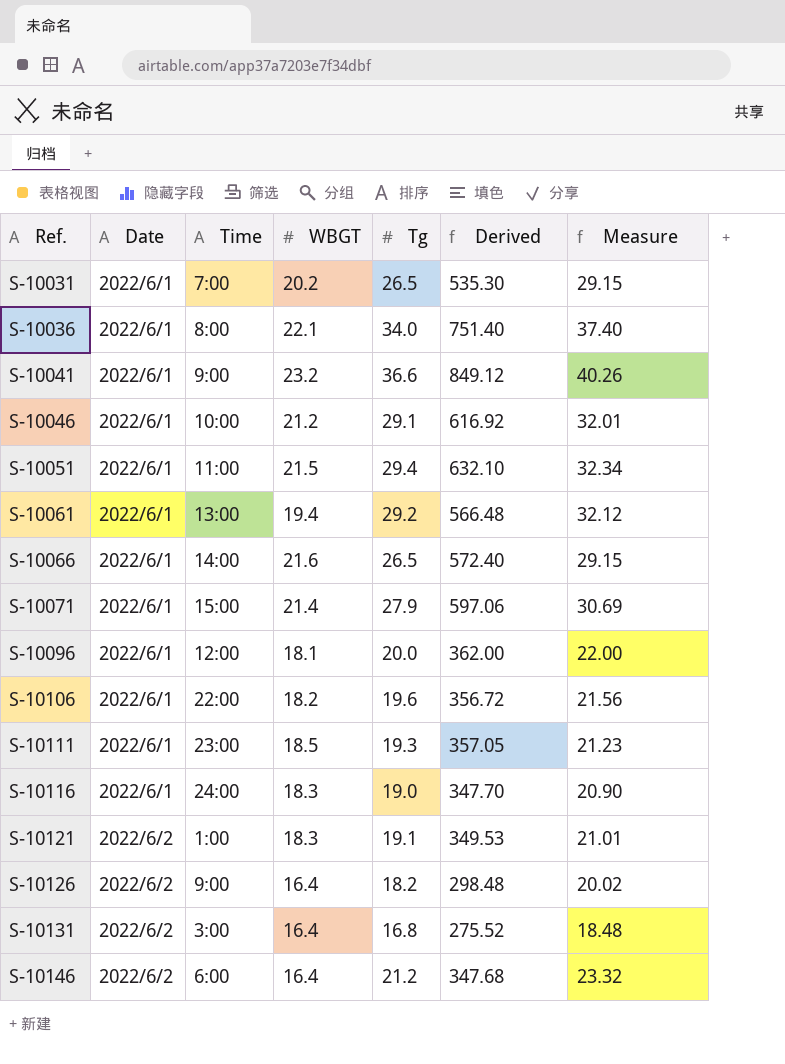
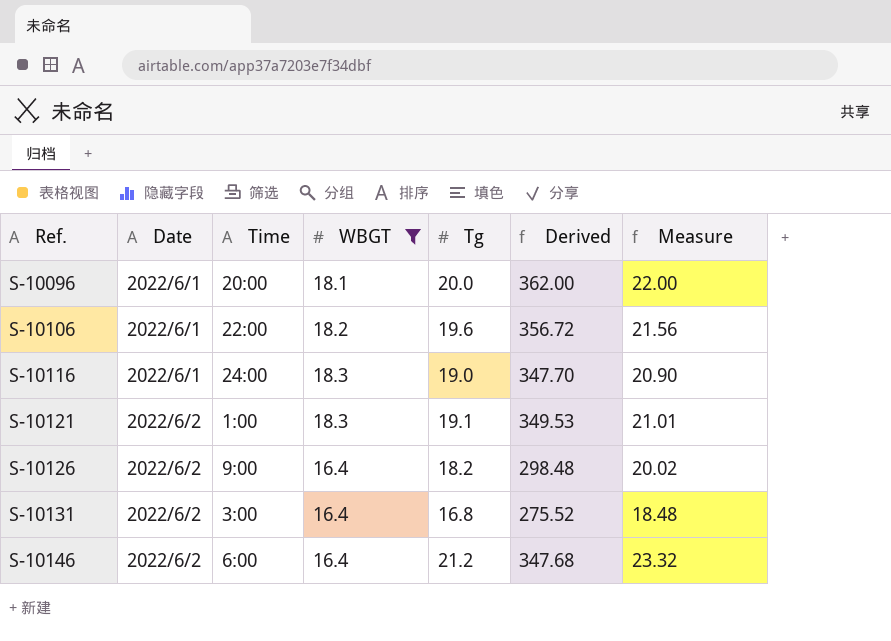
filter: none -> WBGT <= 18.3
S-10096 | Time: 12:00 -> 20:00

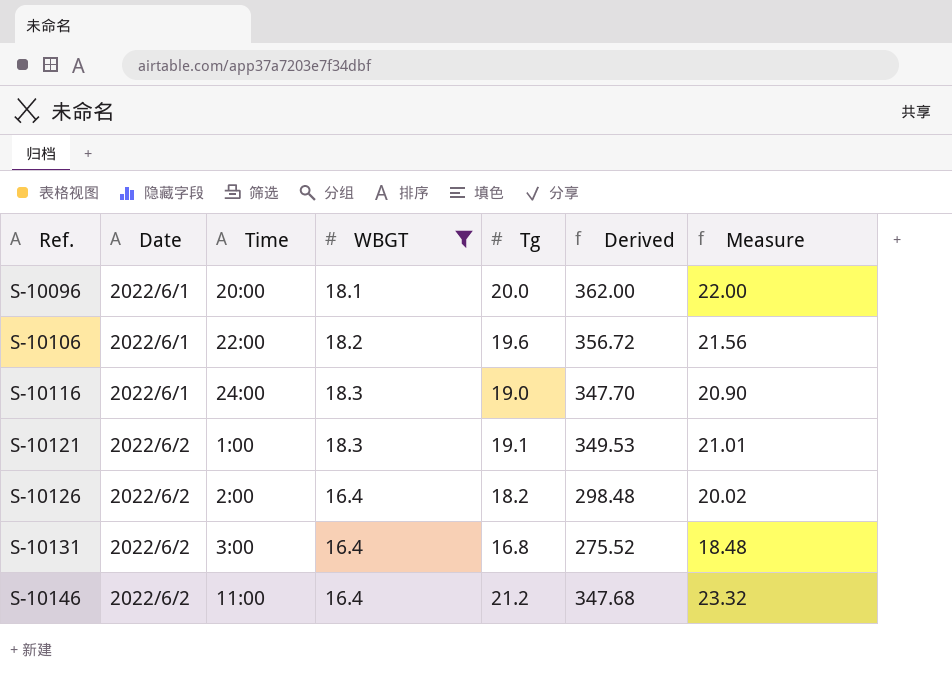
S-10126 | Time: 9:00 -> 2:00
S-10146 | Time: 6:00 -> 11:00

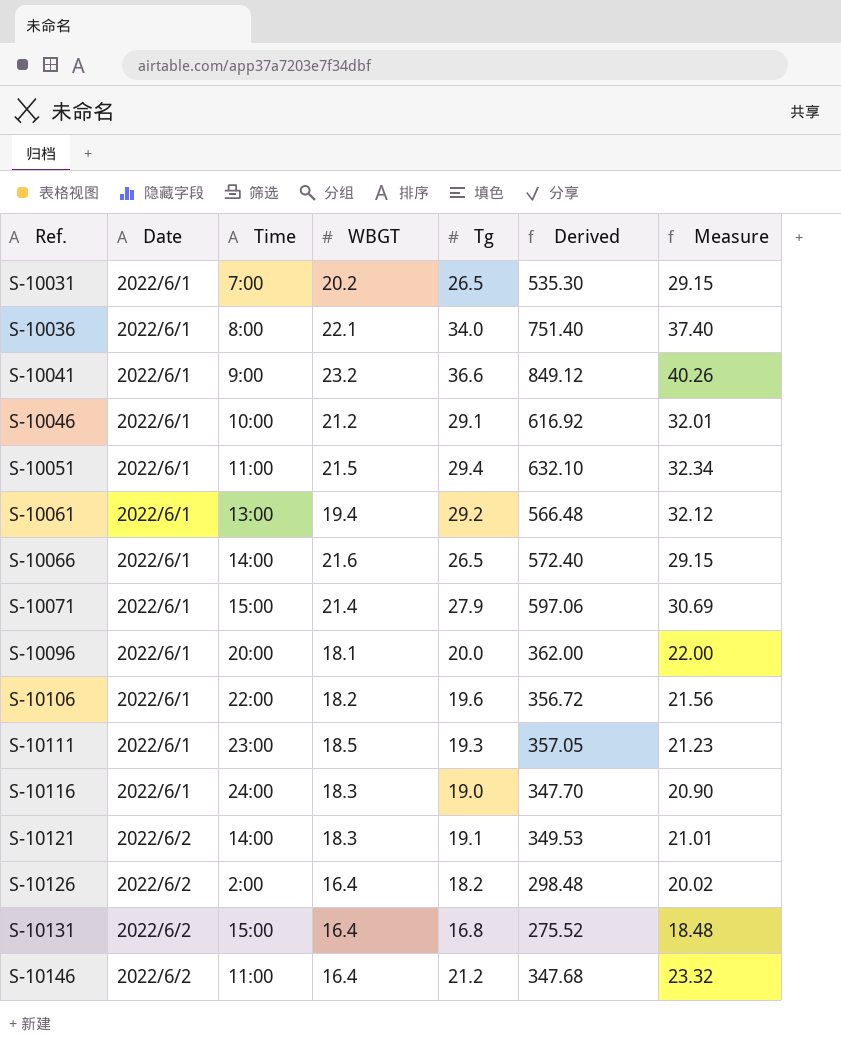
filter: WBGT <= 18.3 -> none
S-10121 | Time: 1:00 -> 14:00
S-10131 | Time: 3:00 -> 15:00

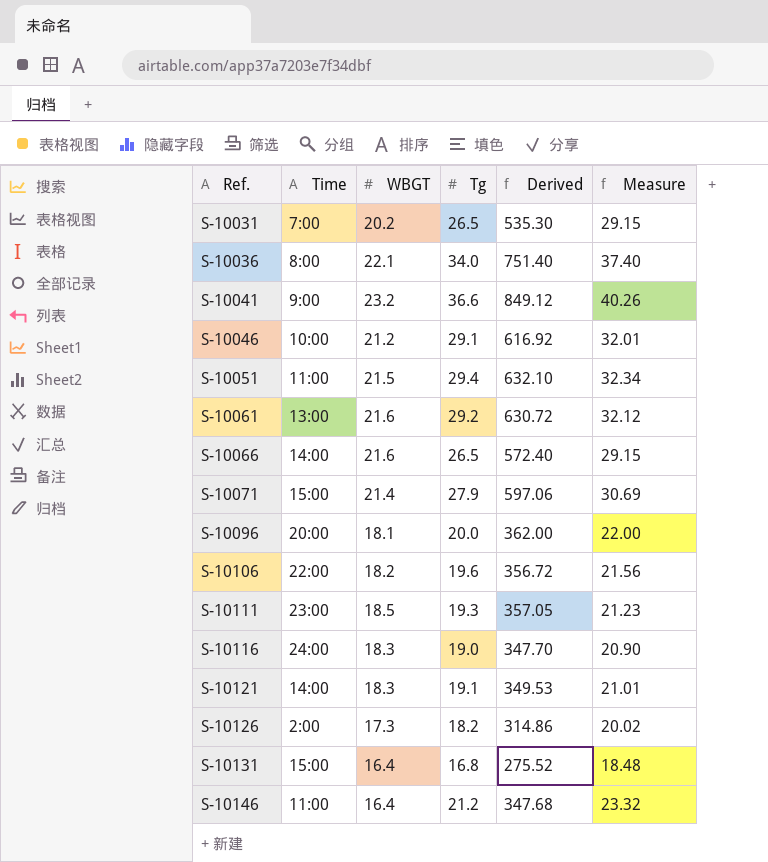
column Date | position: 2 -> none
S-10061 | WBGT: 19.4 -> 21.6
S-10061 | Derived: 566.48 -> 630.72
S-10126 | WBGT: 16.4 -> 17.3
S-10126 | Derived: 298.48 -> 314.86

